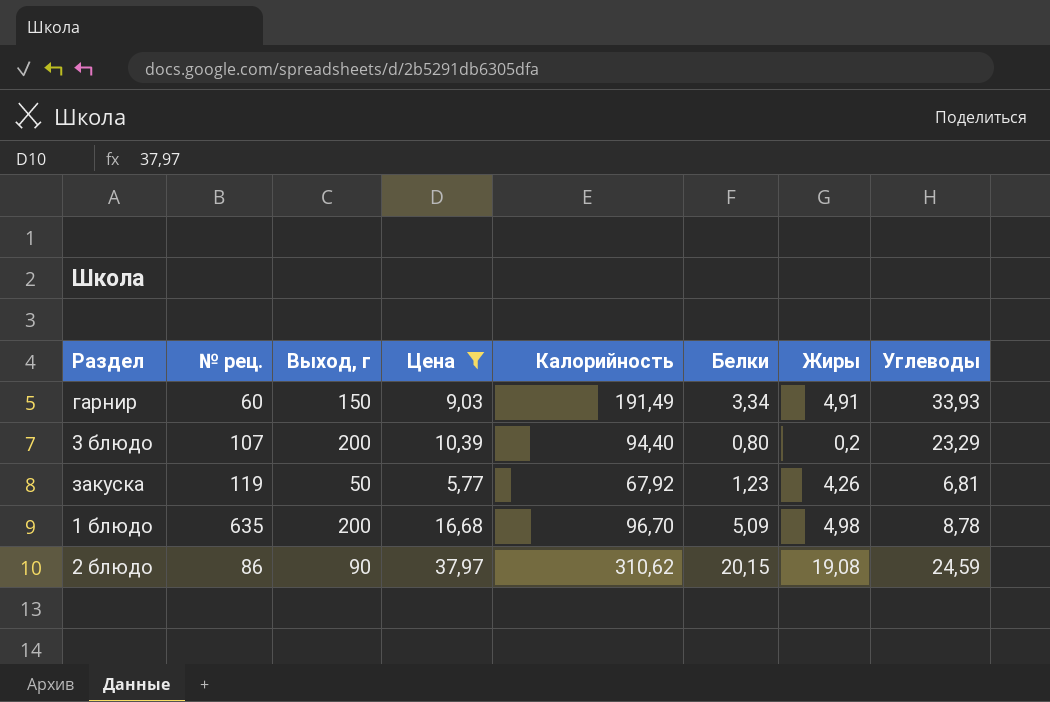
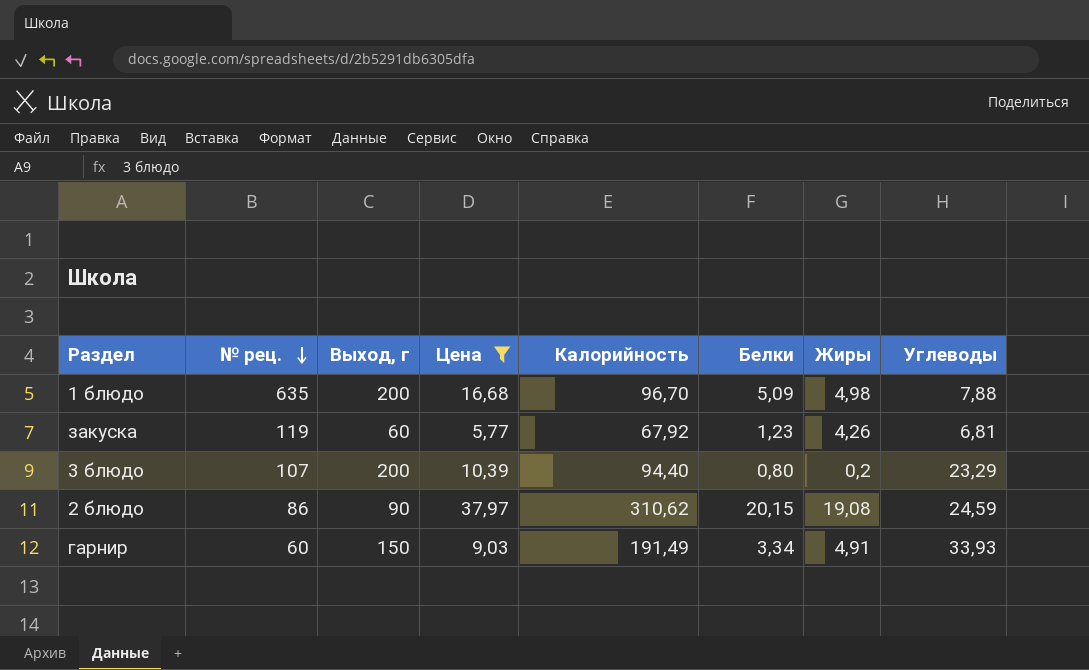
row order: none -> № рец. descending
1 блюдо | Углеводы: 8,78 -> 7,88
закуска | Выход, г: 50 -> 60

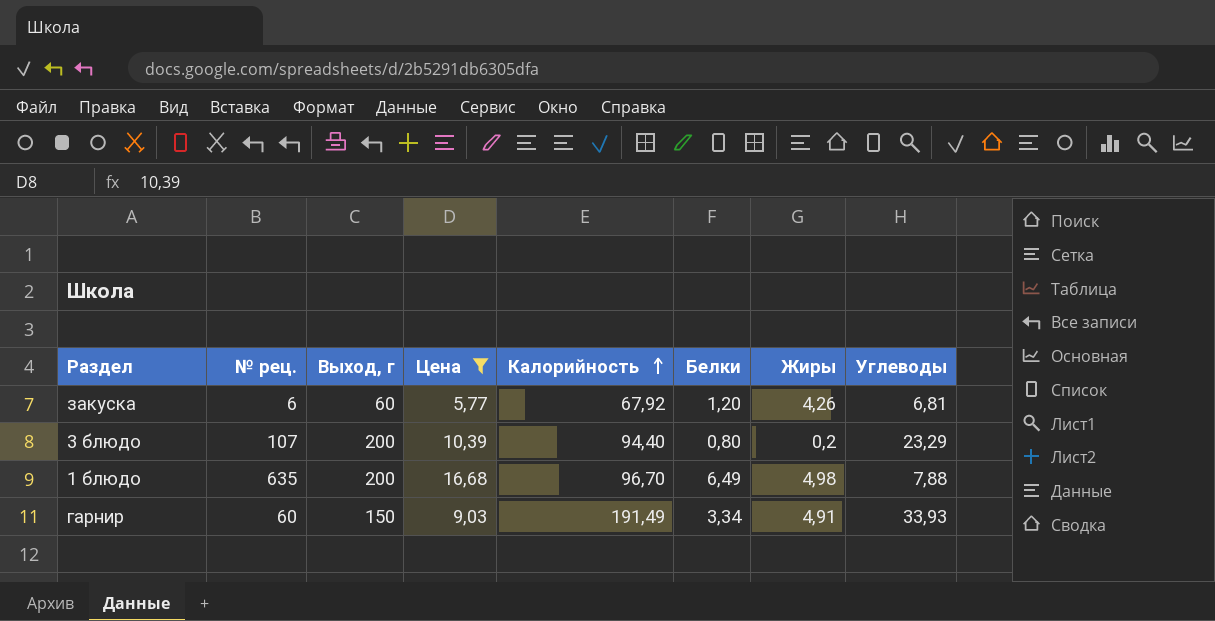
row order: № рец. descending -> Калорийность ascending
row 2 блюдо: 86 | 90 | 37,97 | 310,62 | 20,15 | 19,08 | 24,59 -> none
закуска | № рец.: 119 -> 6
закуска | Белки: 1,23 -> 1,20
1 блюдо | Белки: 5,09 -> 6,49

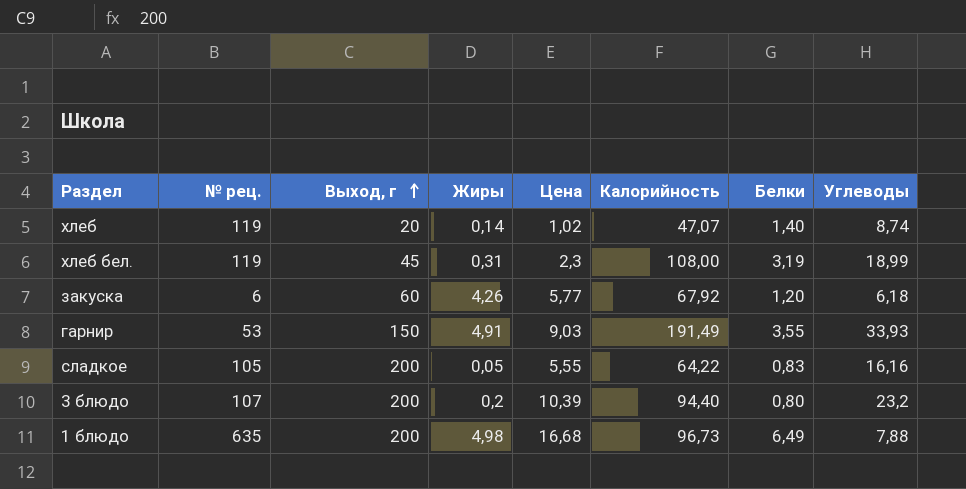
filter: Цена >= 5,77 -> none
row order: Калорийность ascending -> Выход, г ascending
column Жиры | position: 7 -> 4
закуска | Углеводы: 6,81 -> 6,18
гарнир | № рец.: 60 -> 53
гарнир | Белки: 3,34 -> 3,55
3 блюдо | Углеводы: 23,29 -> 23,2
1 блюдо | Калорийность: 96,70 -> 96,73

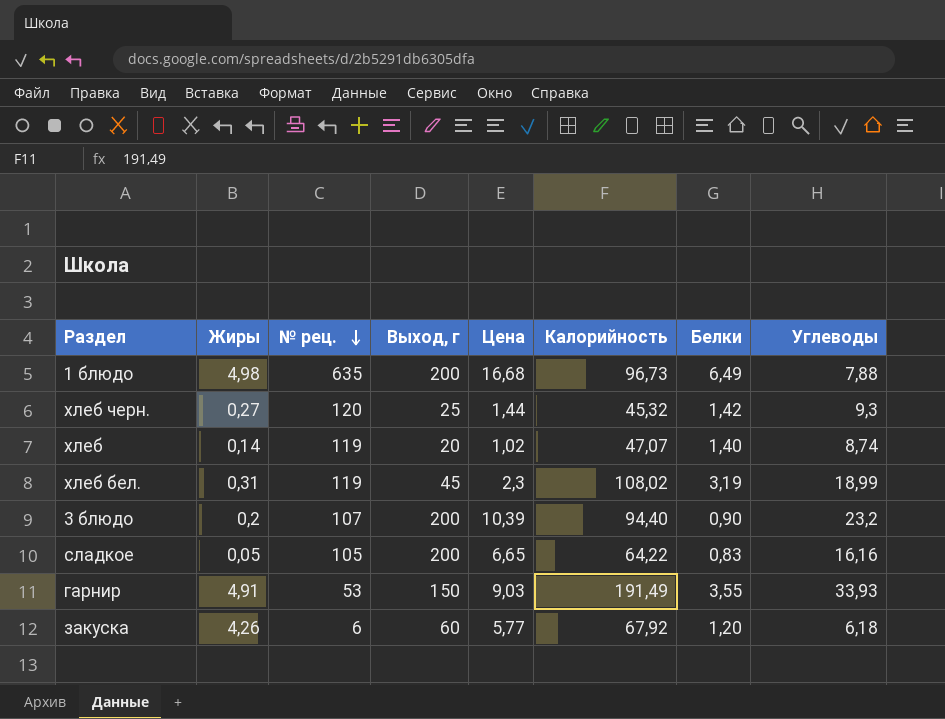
row order: Выход, г ascending -> № рец. descending
column Жиры | position: 4 -> 2
row хлеб черн.: none -> 0,27 | 120 | 25 | 1,44 | 45,32 | 1,42 | 9,3
хлеб бел. | Калорийность: 108,00 -> 108,02
3 блюдо | Белки: 0,80 -> 0,90
сладкое | Цена: 5,55 -> 6,65

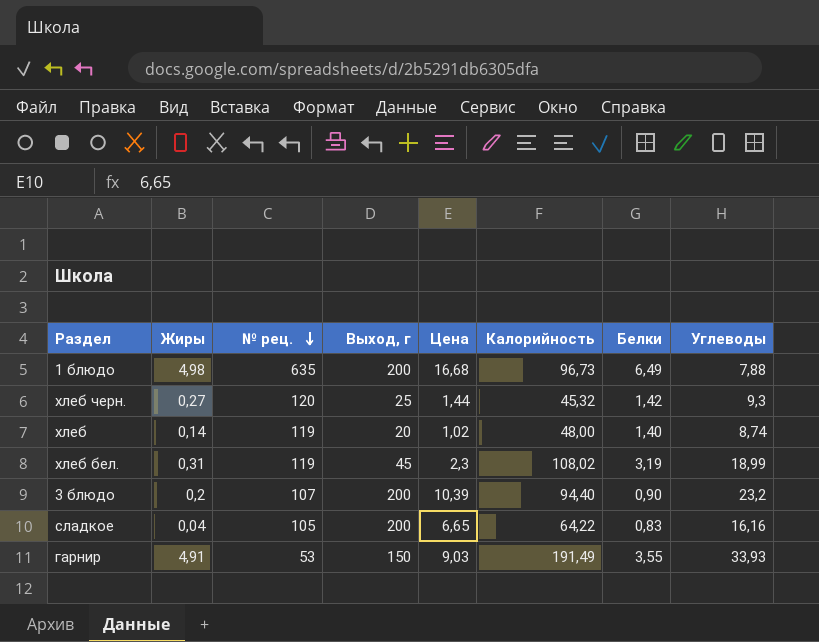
row закуска: 4,26 | 6 | 60 | 5,77 | 67,92 | 1,20 | 6,18 -> none
хлеб | Калорийность: 47,07 -> 48,00
сладкое | Жиры: 0,05 -> 0,04

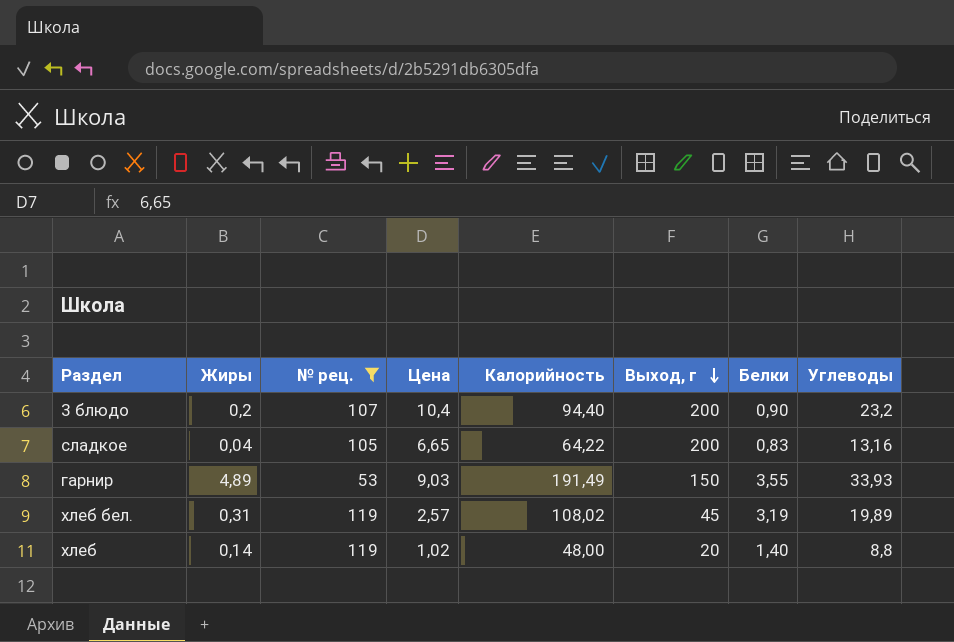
filter: none -> № рец. <= 119
row order: № рец. descending -> Выход, г descending
column Выход, г | position: 4 -> 6
3 блюдо | Цена: 10,39 -> 10,4
сладкое | Углеводы: 16,16 -> 13,16
гарнир | Жиры: 4,91 -> 4,89
хлеб бел. | Цена: 2,3 -> 2,57
хлеб бел. | Углеводы: 18,99 -> 19,89
хлеб | Углеводы: 8,74 -> 8,8

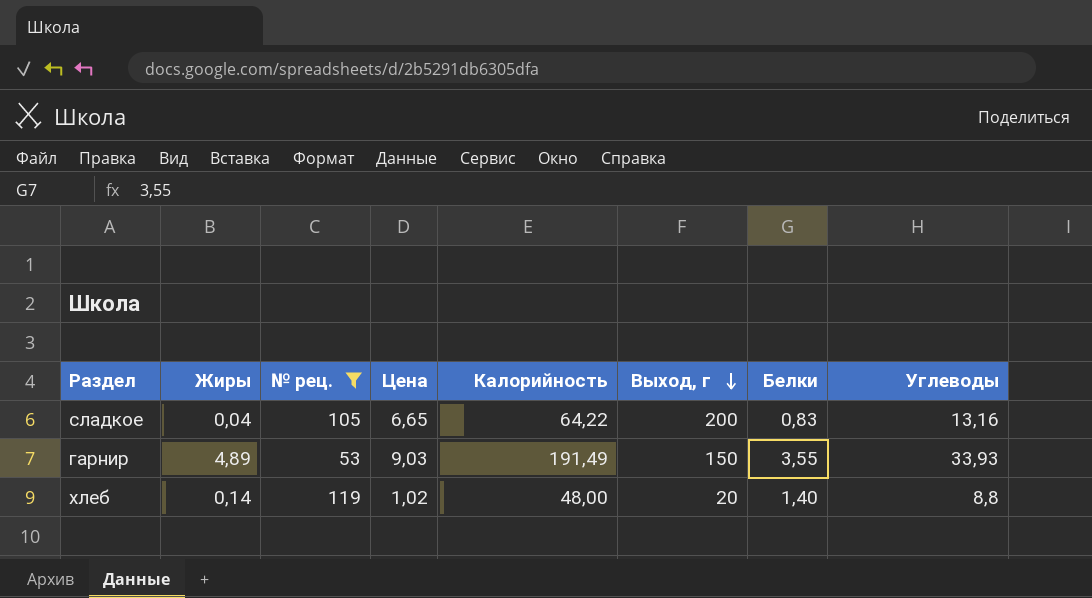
row 3 блюдо: 0,2 | 107 | 10,4 | 94,40 | 200 | 0,90 | 23,2 -> none
row хлеб бел.: 0,31 | 119 | 2,57 | 108,02 | 45 | 3,19 | 19,89 -> none

